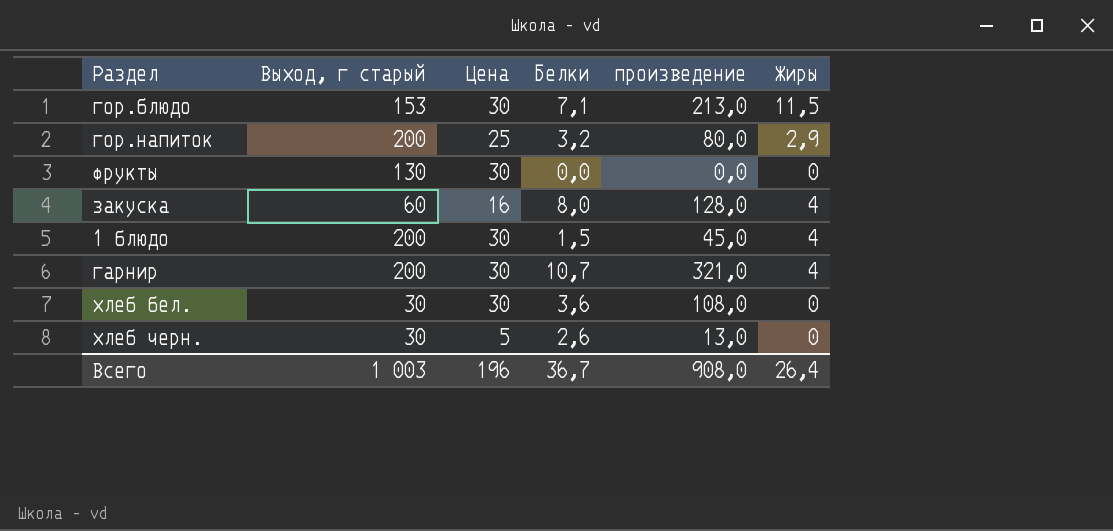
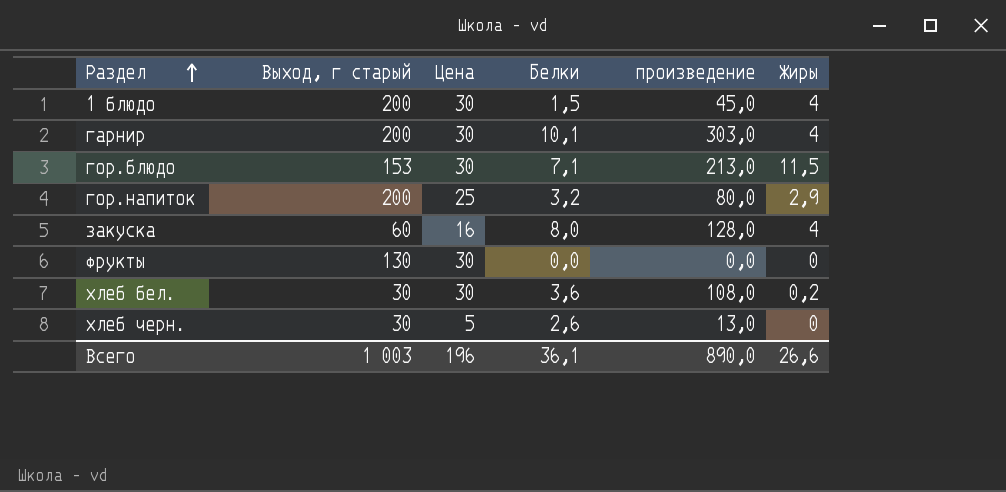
row order: none -> Раздел ascending
гарнир | Белки: 10,7 -> 10,1
гарнир | произведение: 321,0 -> 303,0
хлеб бел. | Жиры: 0 -> 0,2
Всего | Белки: 36,7 -> 36,1
Всего | произведение: 908,0 -> 890,0
Всего | Жиры: 26,4 -> 26,6

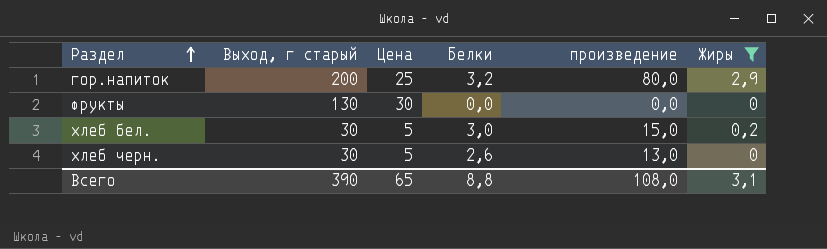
filter: none -> Жиры <= 2,9
хлеб бел. | Цена: 30 -> 5
хлеб бел. | Белки: 3,6 -> 3,0
хлеб бел. | произведение: 108,0 -> 15,0
Всего | Выход, г старый: 1 003 -> 390
Всего | Цена: 196 -> 65
Всего | Белки: 36,1 -> 8,8
Всего | произведение: 890,0 -> 108,0
Всего | Жиры: 26,6 -> 3,1

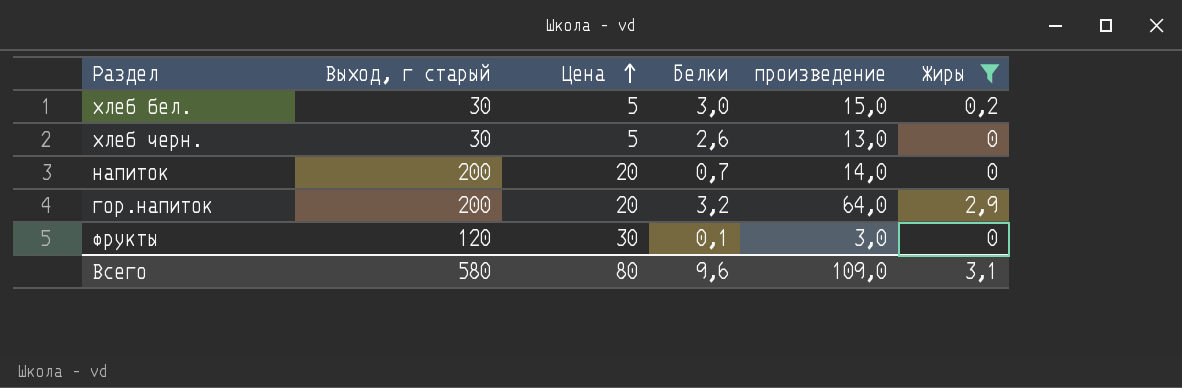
row order: Раздел ascending -> Цена ascending
row напиток: none -> 200 | 20 | 0,7 | 14,0 | 0
гор.напиток | Цена: 25 -> 20
гор.напиток | произведение: 80,0 -> 64,0
фрукты | Выход, г старый: 130 -> 120
фрукты | Белки: 0,0 -> 0,1
фрукты | произведение: 0,0 -> 3,0
Всего | Выход, г старый: 390 -> 580
Всего | Цена: 65 -> 80
Всего | Белки: 8,8 -> 9,6
Всего | произведение: 108,0 -> 109,0

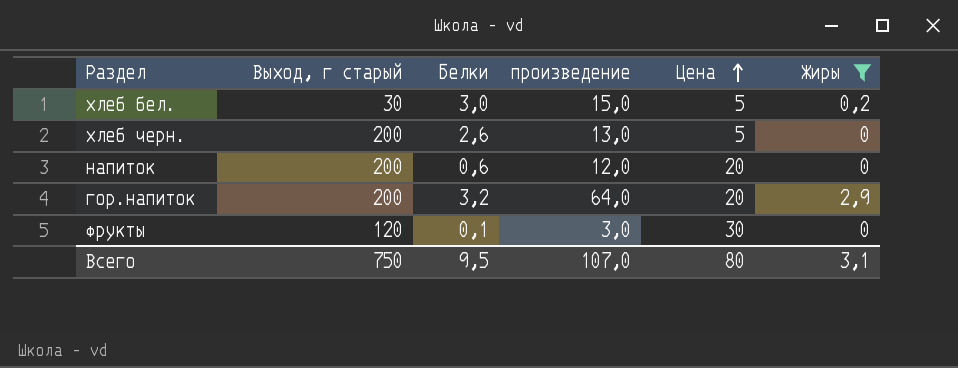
column Цена | position: 3 -> 5
хлеб черн. | Выход, г старый: 30 -> 200
напиток | Белки: 0,7 -> 0,6
напиток | произведение: 14,0 -> 12,0
Всего | Выход, г старый: 580 -> 750
Всего | Белки: 9,6 -> 9,5
Всего | произведение: 109,0 -> 107,0

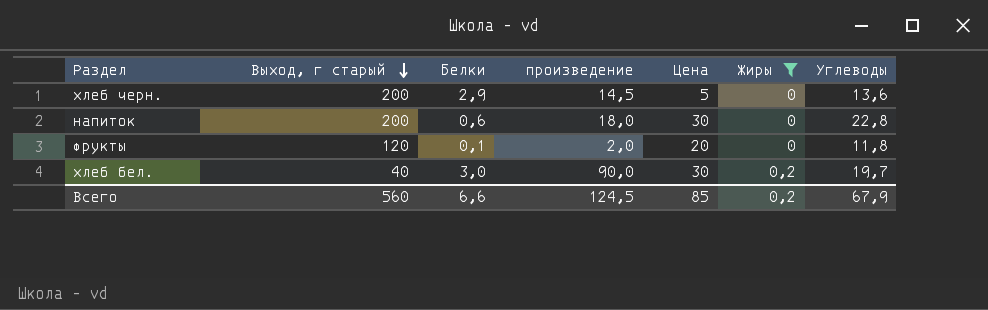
row order: Цена ascending -> Выход, г старый descending
column Углеводы | position: none -> 7
row гор.напиток: 200 | 3,2 | 64,0 | 20 | 2,9 -> none
хлеб черн. | Белки: 2,6 -> 2,9
хлеб черн. | произведение: 13,0 -> 14,5
напиток | произведение: 12,0 -> 18,0
напиток | Цена: 20 -> 30
фрукты | произведение: 3,0 -> 2,0
фрукты | Цена: 30 -> 20
хлеб бел. | Выход, г старый: 30 -> 40
хлеб бел. | произведение: 15,0 -> 90,0
хлеб бел. | Цена: 5 -> 30
Всего | Выход, г старый: 750 -> 560
Всего | Белки: 9,5 -> 6,6
Всего | произведение: 107,0 -> 124,5
Всего | Цена: 80 -> 85
Всего | Жиры: 3,1 -> 0,2

